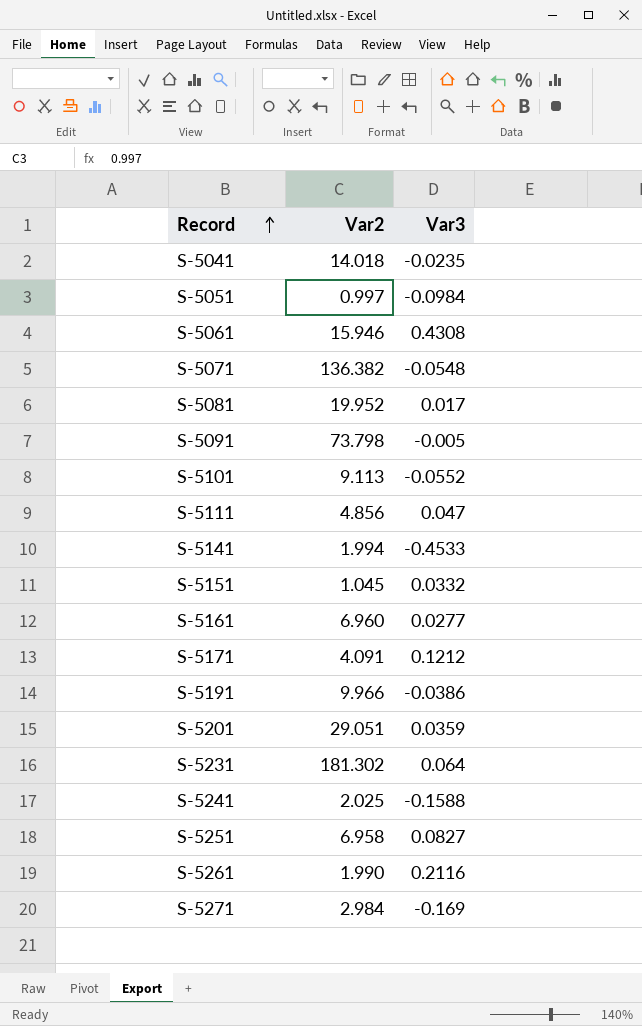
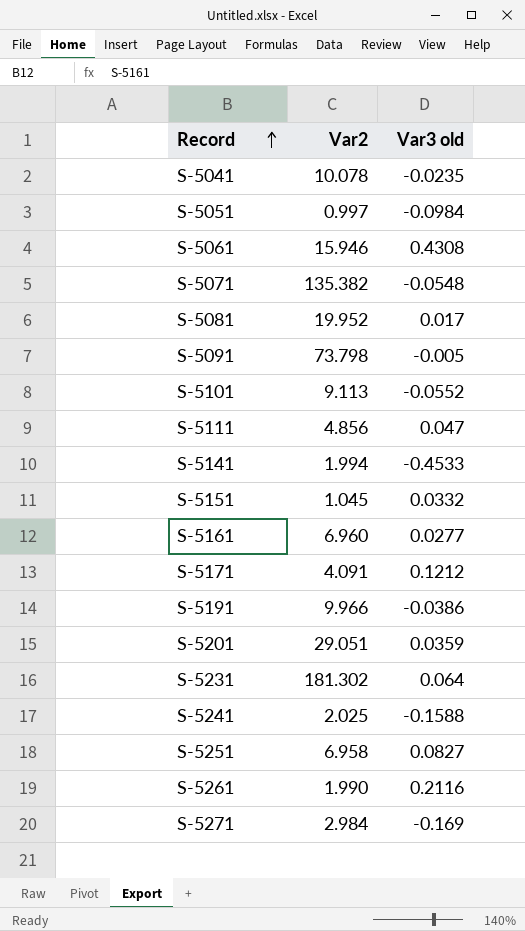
column name: Var3 -> Var3 old
S-5041 | Var2: 14.018 -> 10.078
S-5071 | Var2: 136.382 -> 135.382

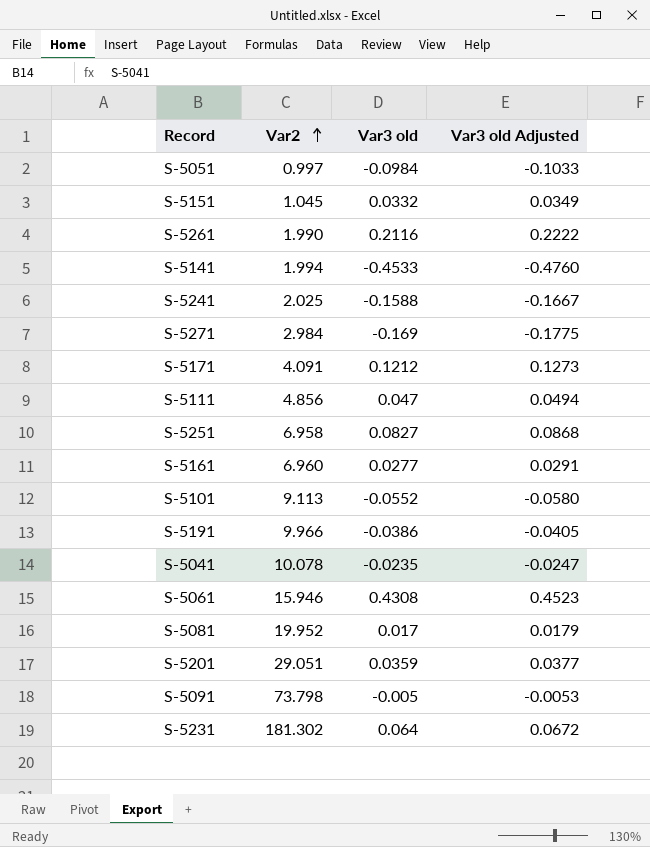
row order: Record ascending -> Var2 ascending
column Var3 old Adjusted | formula: none -> [Var3 old] * 1.05
row S-5071: 135.382 | -0.0548 -> none

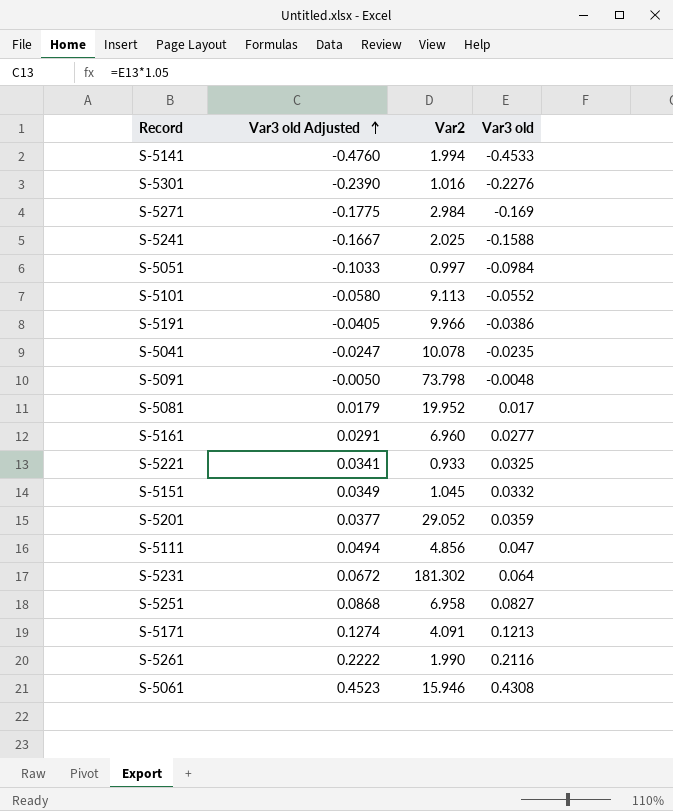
row order: Var2 ascending -> Var3 old Adjusted ascending
column Var3 old Adjusted | position: 4 -> 2
row S-5301: none -> -0.2390 | 1.016 | -0.2276
S-5091 | Var3 old Adjusted: -0.0053 -> -0.0050
S-5091 | Var3 old: -0.005 -> -0.0048
row S-5221: none -> 0.0341 | 0.933 | 0.0325
S-5201 | Var2: 29.051 -> 29.052
S-5171 | Var3 old Adjusted: 0.1273 -> 0.1274
S-5171 | Var3 old: 0.1212 -> 0.1213

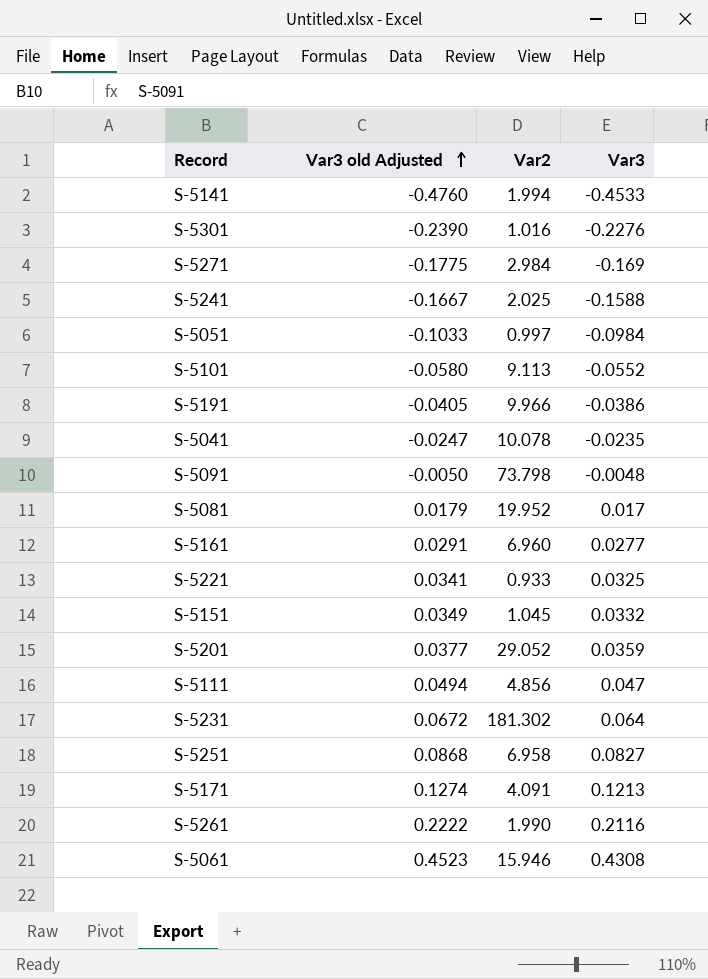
column name: Var3 old -> Var3

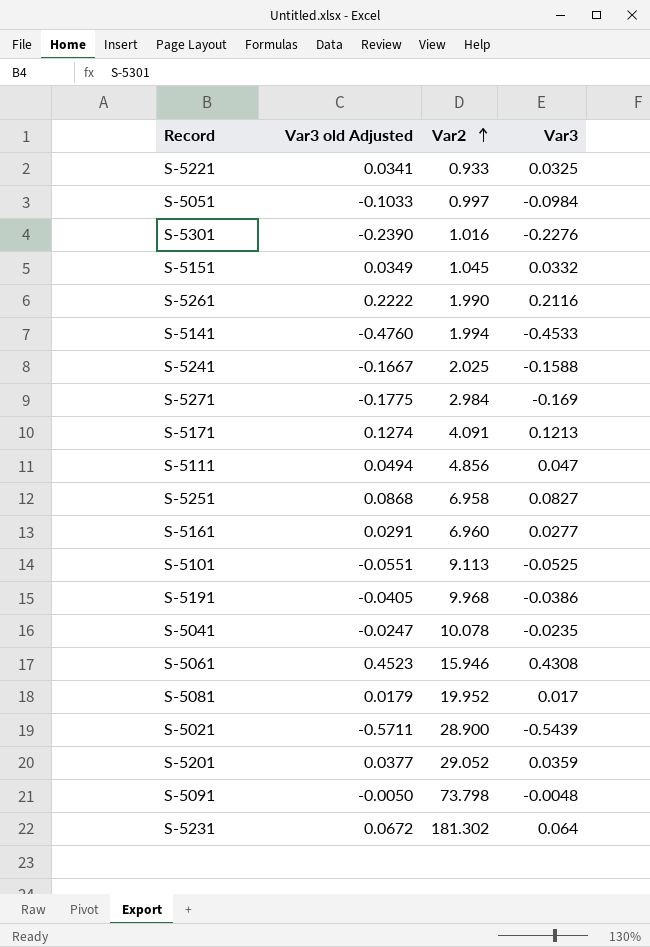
row order: Var3 old Adjusted ascending -> Var2 ascending
S-5101 | Var3 old Adjusted: -0.0580 -> -0.0551
S-5101 | Var3: -0.0552 -> -0.0525
S-5191 | Var2: 9.966 -> 9.968
row S-5021: none -> -0.5711 | 28.900 | -0.5439

